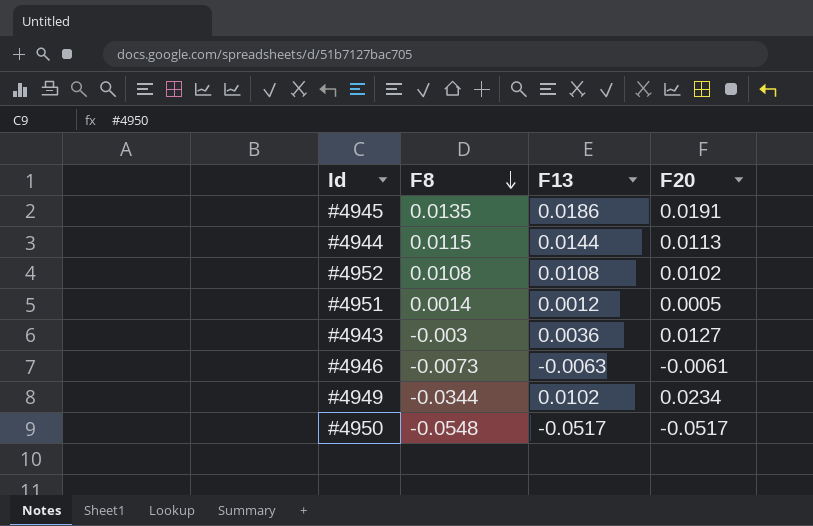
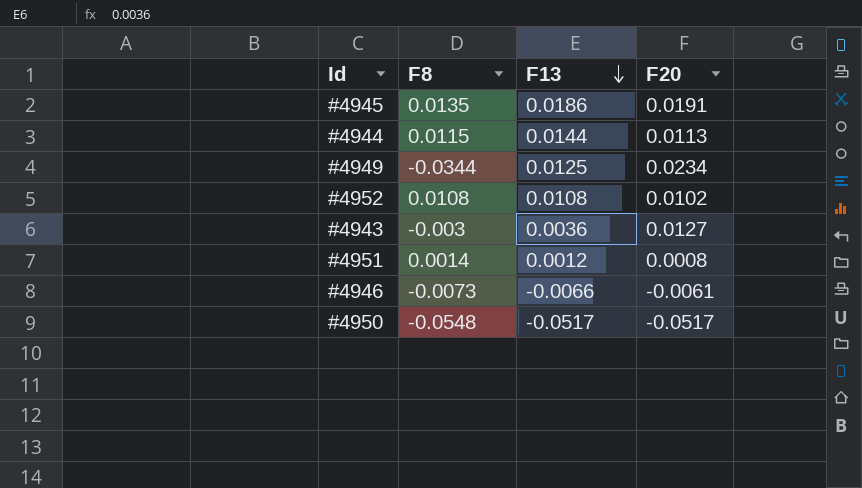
row order: F8 descending -> F13 descending
#4949 | F13: 0.0102 -> 0.0125
#4951 | F20: 0.0005 -> 0.0008
#4946 | F13: -0.0063 -> -0.0066

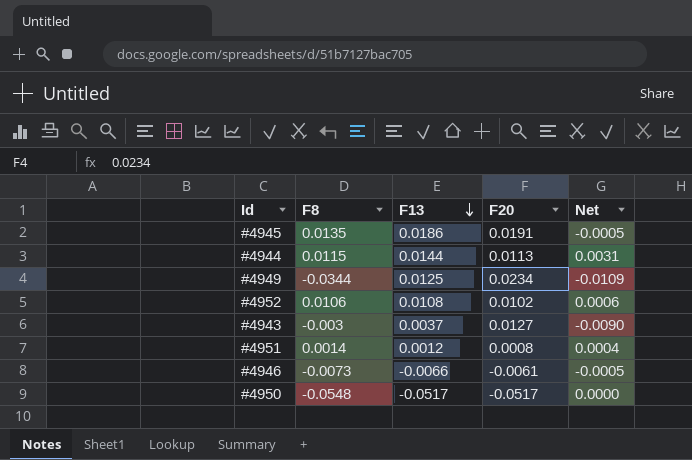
column Net | formula: none -> [F13] - [F20]
#4952 | F8: 0.0108 -> 0.0106
#4943 | F13: 0.0036 -> 0.0037

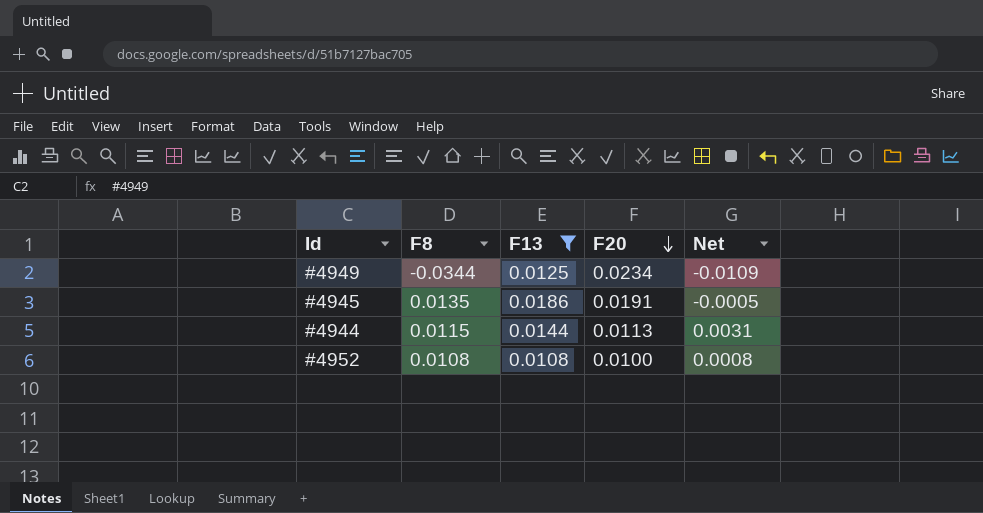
filter: none -> F13 >= 0.0108
row order: F13 descending -> F20 descending
#4952 | F8: 0.0106 -> 0.0108
#4952 | F20: 0.0102 -> 0.0100
#4952 | Net: 0.0006 -> 0.0008

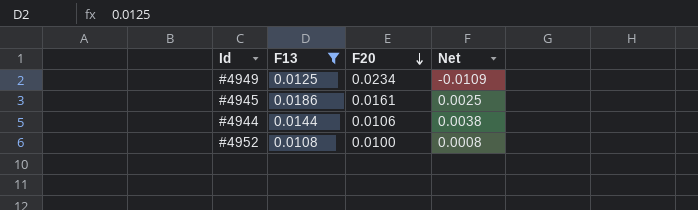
column F8 | position: 2 -> none
#4945 | F20: 0.0191 -> 0.0161
#4945 | Net: -0.0005 -> 0.0025
#4944 | F20: 0.0113 -> 0.0106
#4944 | Net: 0.0031 -> 0.0038

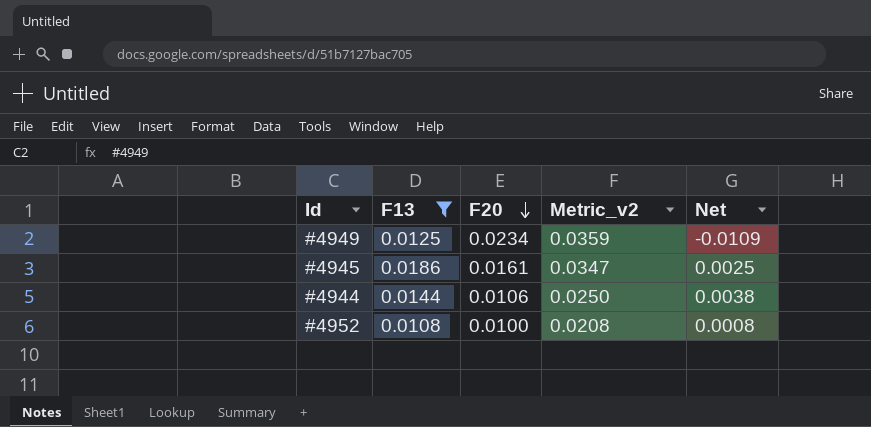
column Metric_v2 | formula: none -> [F13] + [F20]

